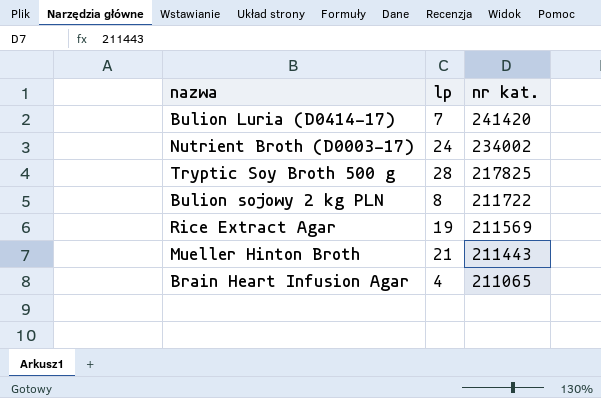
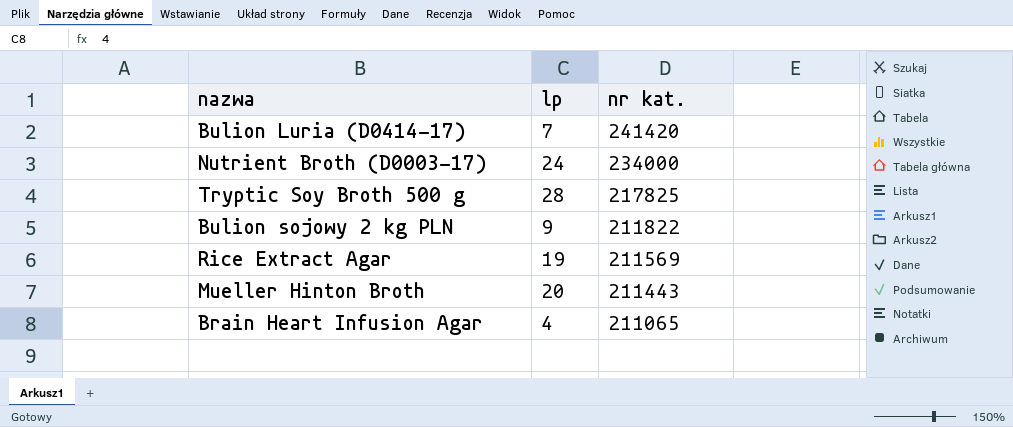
Nutrient Broth (D0003-17) | nr kat.: 234002 -> 234000
Bulion sojowy 2 kg PLN | lp: 8 -> 9
Bulion sojowy 2 kg PLN | nr kat.: 211722 -> 211822
Mueller Hinton Broth | lp: 21 -> 20

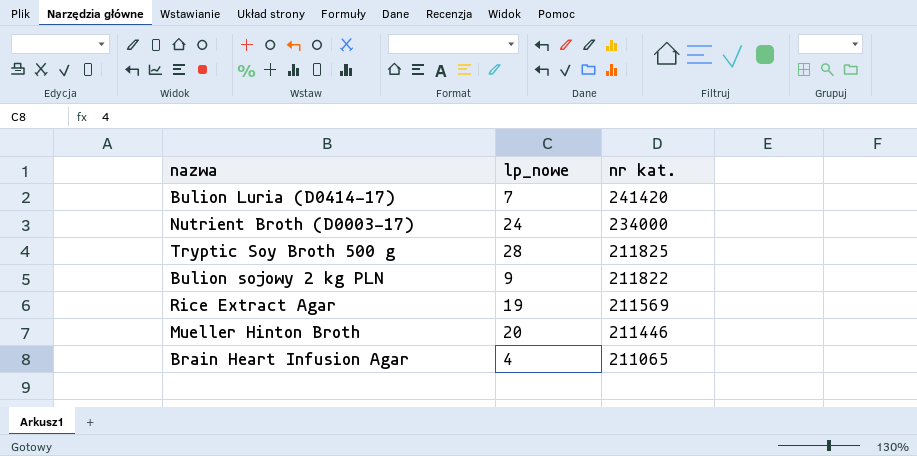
column name: lp -> lp_nowe
Tryptic Soy Broth 500 g | nr kat.: 217825 -> 211825
Mueller Hinton Broth | nr kat.: 211443 -> 211446

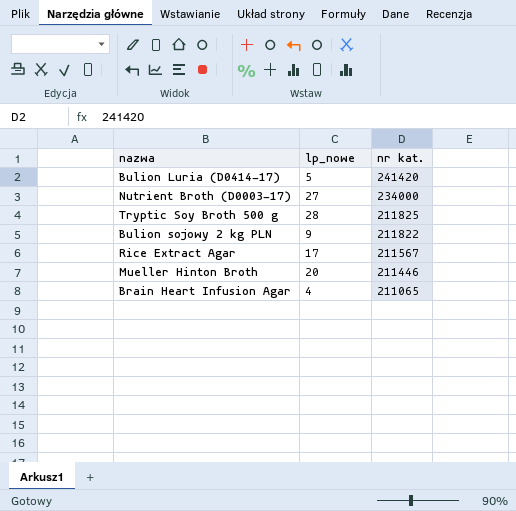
Bulion Luria (D0414-17) | lp_nowe: 7 -> 5
Nutrient Broth (D0003-17) | lp_nowe: 24 -> 27
Rice Extract Agar | lp_nowe: 19 -> 17
Rice Extract Agar | nr kat.: 211569 -> 211567

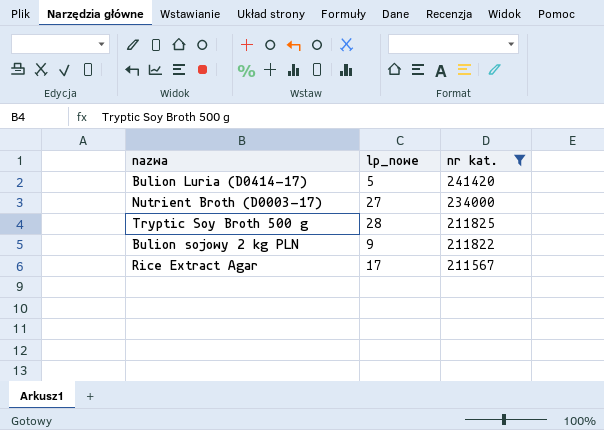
filter: none -> nr kat. >= 211567

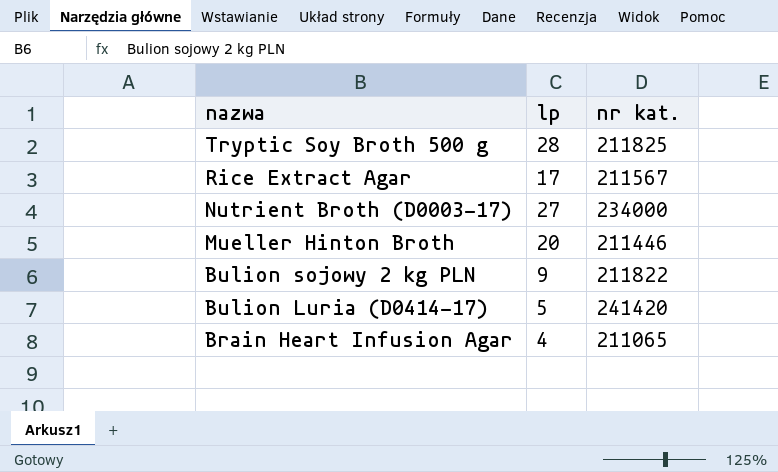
filter: nr kat. >= 211567 -> none
row order: nr kat. descending -> nazwa descending
column name: lp_nowe -> lp

